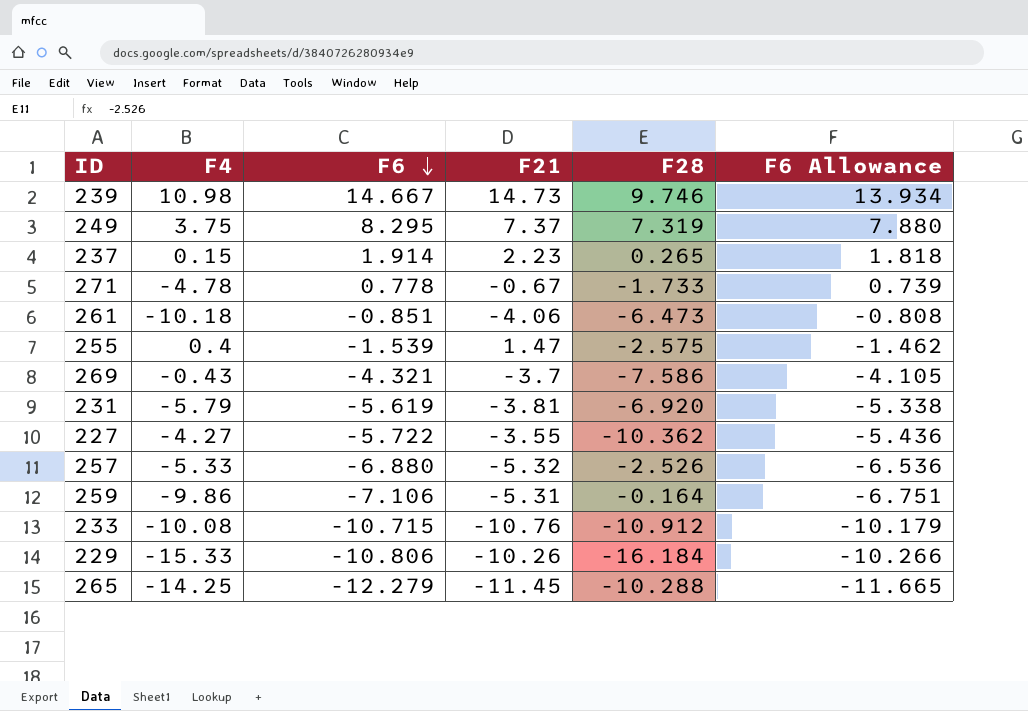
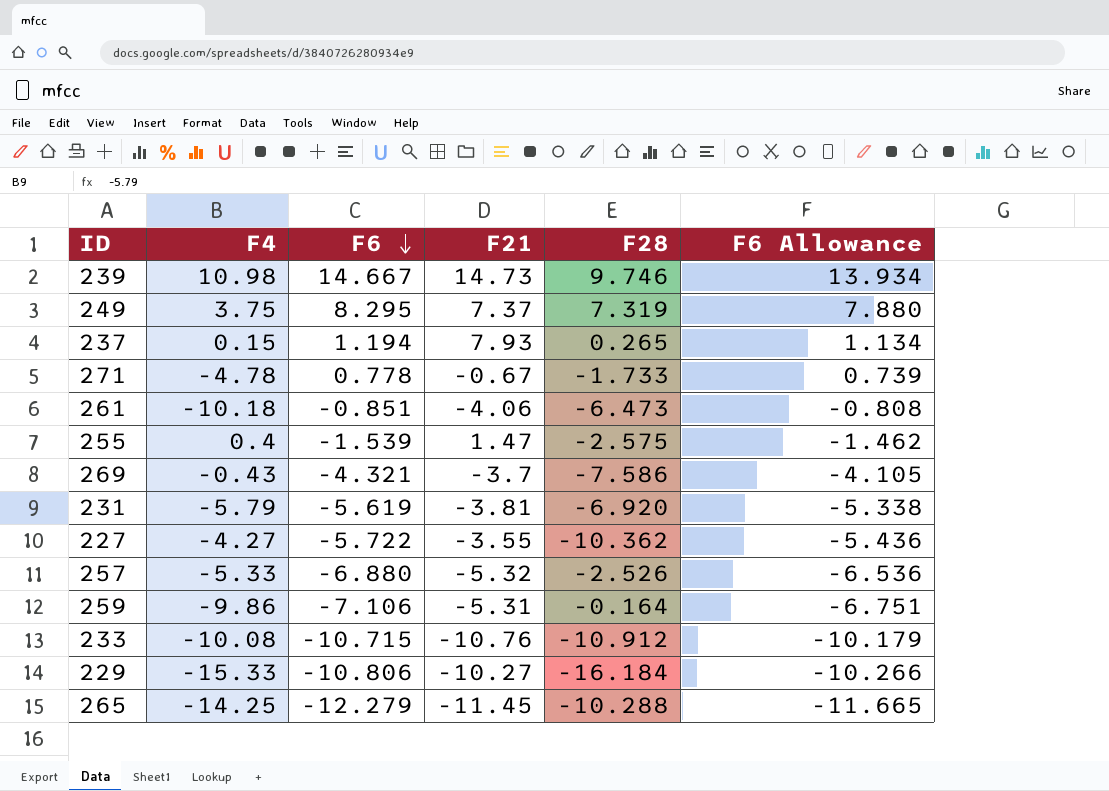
237 | F6: 1.914 -> 1.194
237 | F21: 2.23 -> 7.93
237 | F6 Allowance: 1.818 -> 1.134
229 | F21: -10.26 -> -10.27

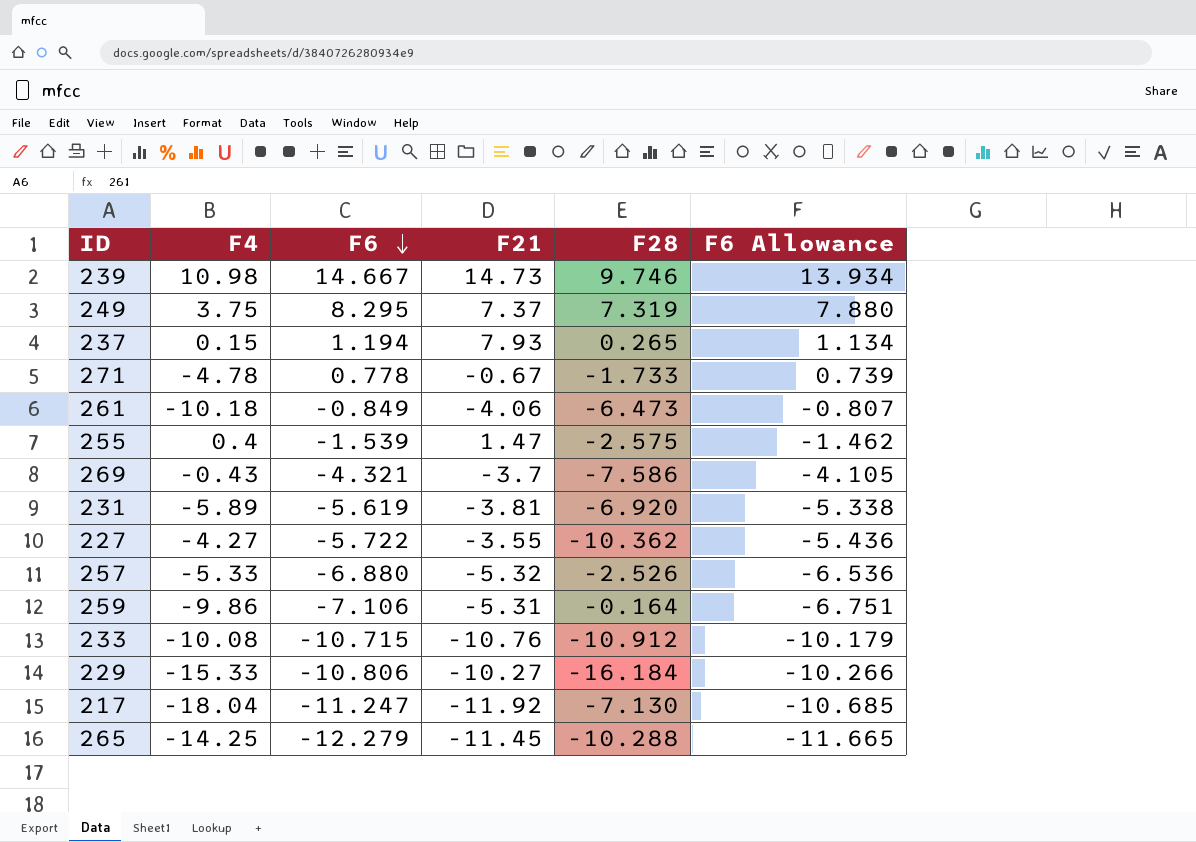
261 | F6: -0.851 -> -0.849
261 | F6 Allowance: -0.808 -> -0.807
231 | F4: -5.79 -> -5.89
row 217: none -> -18.04 | -11.247 | -11.92 | -7.130 | -10.685

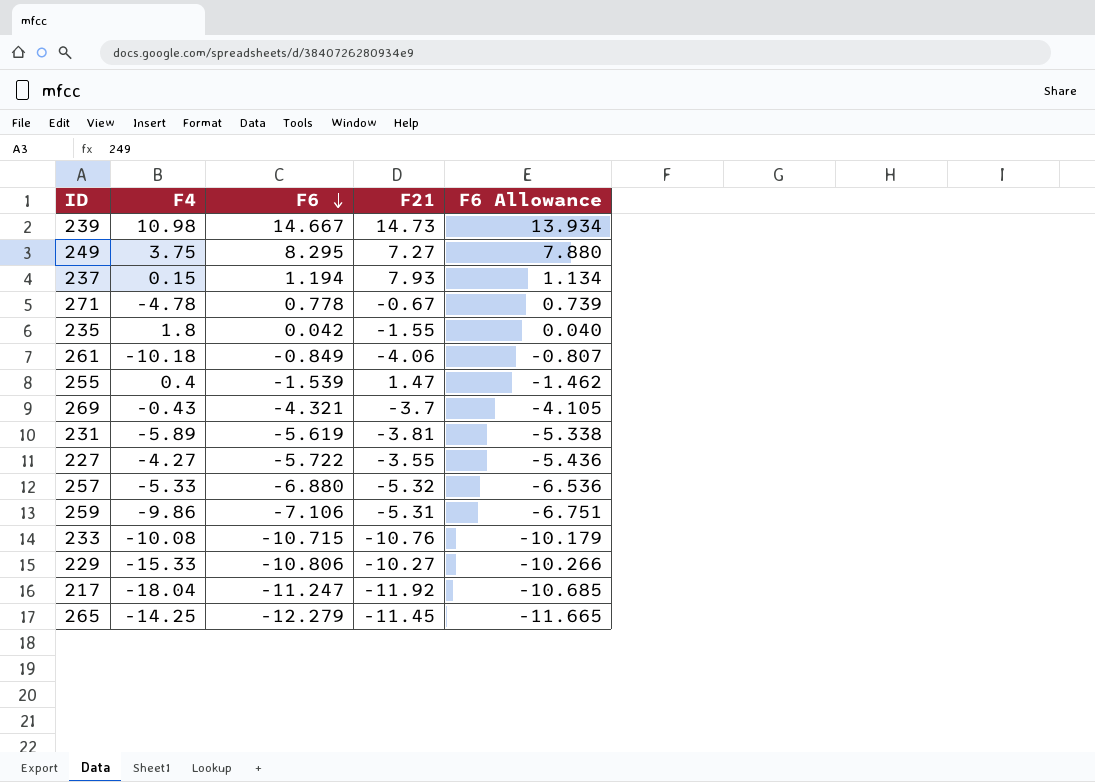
column F28 | position: 5 -> none
249 | F21: 7.37 -> 7.27
row 235: none -> 1.8 | 0.042 | -1.55 | 0.040

